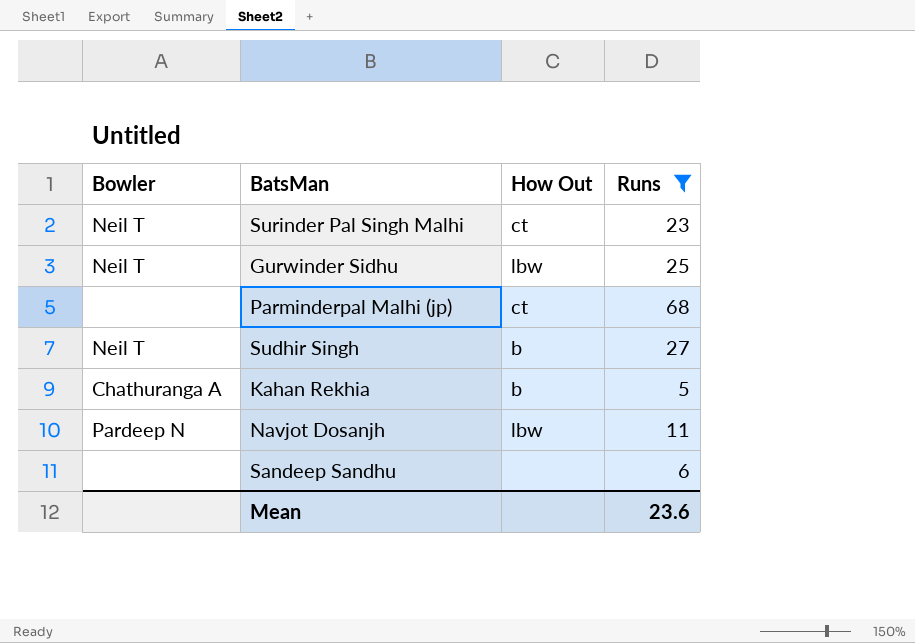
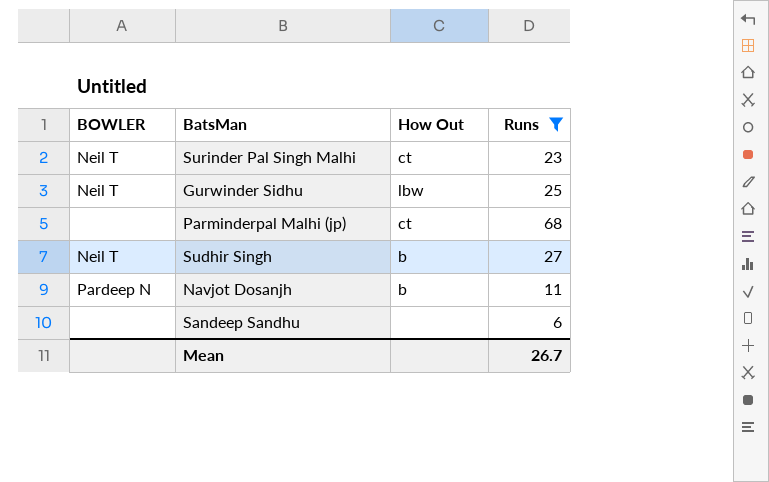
column name: Bowler -> BOWLER
row Kahan Rekhia: Chathuranga A | b | 5 -> none
Navjot Dosanjh | How Out: lbw -> b
Mean | Runs: 23.6 -> 26.7

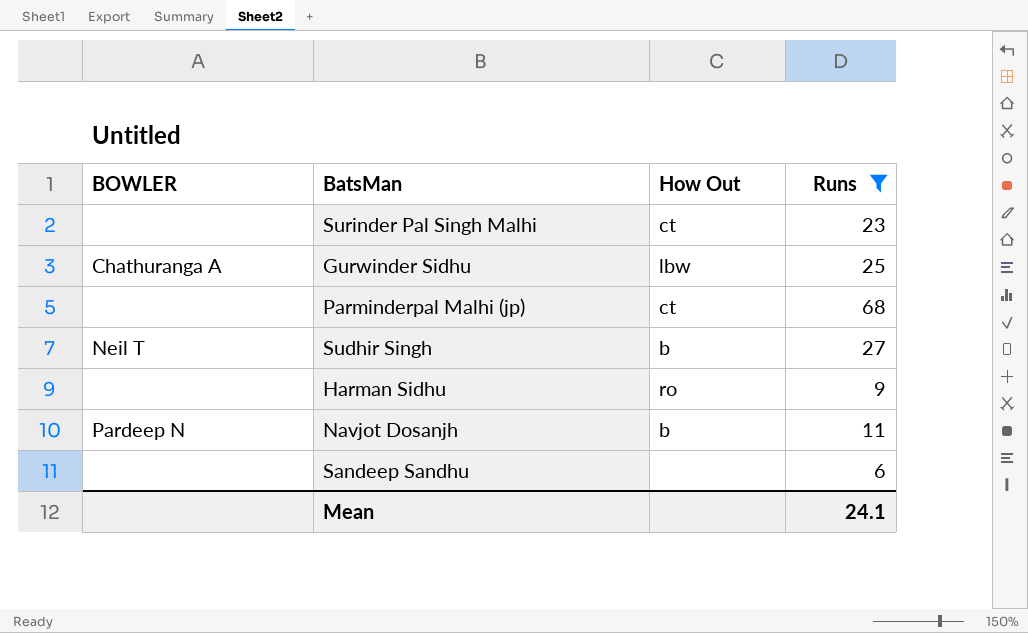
Surinder Pal Singh Malhi | BOWLER: Neil T -> none
Gurwinder Sidhu | BOWLER: Neil T -> Chathuranga A
row Harman Sidhu: none -> none | ro | 9
Mean | Runs: 26.7 -> 24.1

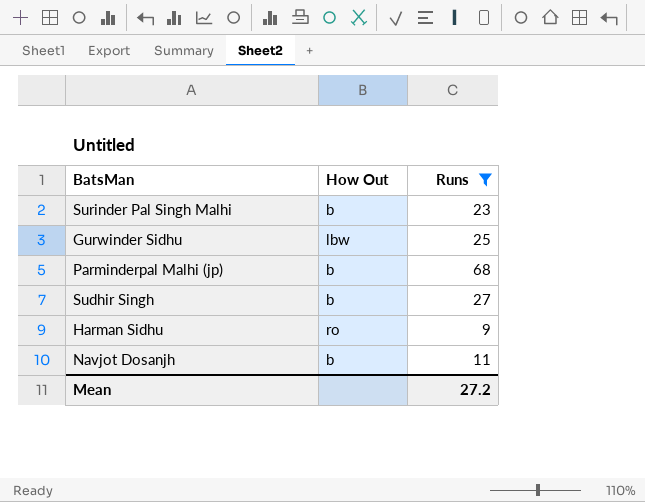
column BOWLER | position: 1 -> none
row Sandeep Sandhu: none | none | 6 -> none
Surinder Pal Singh Malhi | How Out: ct -> b
Parminderpal Malhi (jp) | How Out: ct -> b
Mean | Runs: 24.1 -> 27.2

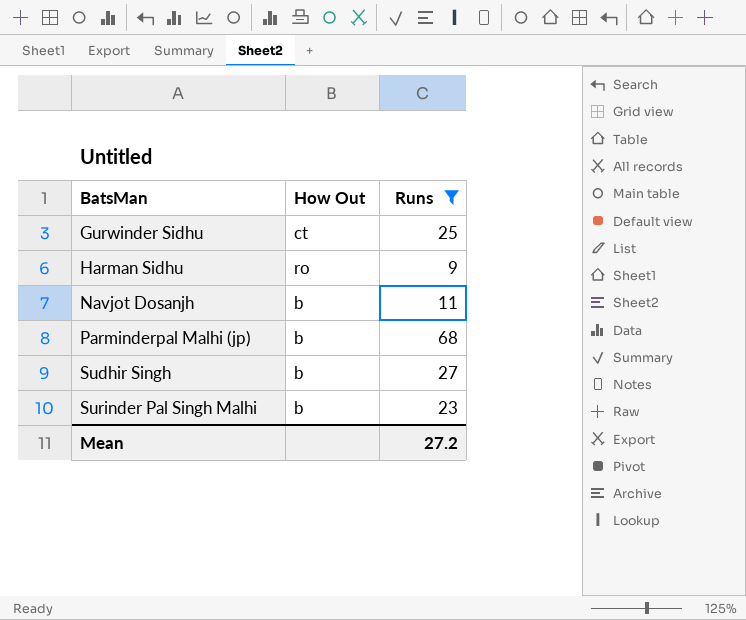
row order: none -> BatsMan ascending
Gurwinder Sidhu | How Out: lbw -> ct

